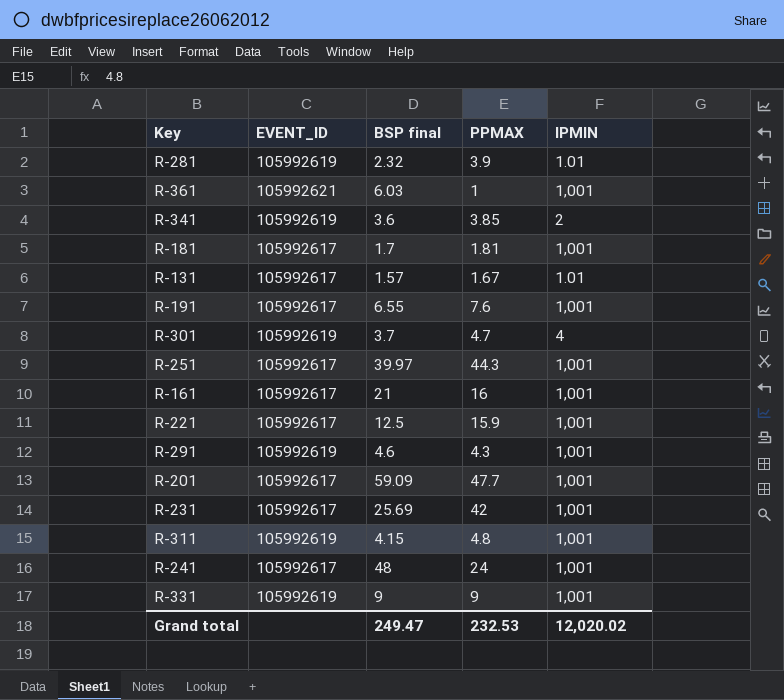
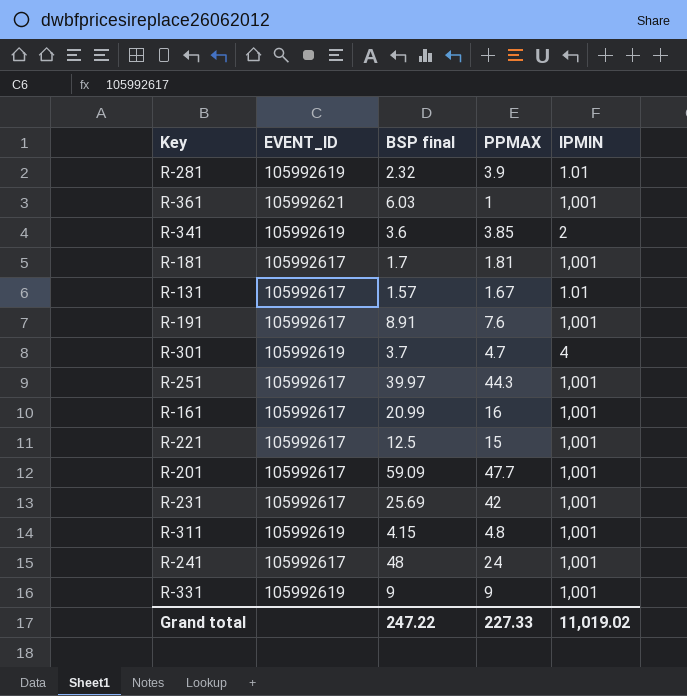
row R-291: 105992619 | 4.6 | 4.3 | 1,001 -> none
R-191 | BSP final: 6.55 -> 8.91
R-161 | BSP final: 21 -> 20.99
R-221 | PPMAX: 15.9 -> 15
Grand total | BSP final: 249.47 -> 247.22
Grand total | PPMAX: 232.53 -> 227.33
Grand total | IPMIN: 12,020.02 -> 11,019.02

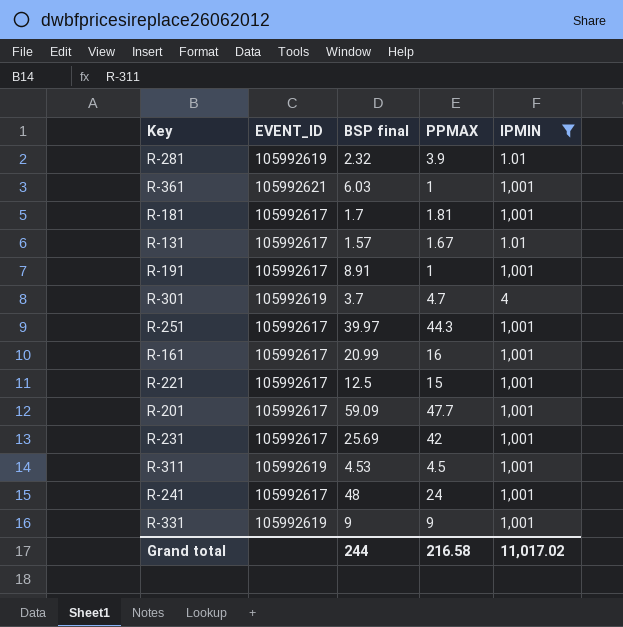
filter: none -> IPMIN != 2
R-191 | PPMAX: 7.6 -> 1
R-311 | BSP final: 4.15 -> 4.53
R-311 | PPMAX: 4.8 -> 4.5
Grand total | BSP final: 247.22 -> 244
Grand total | PPMAX: 227.33 -> 216.58
Grand total | IPMIN: 11,019.02 -> 11,017.02

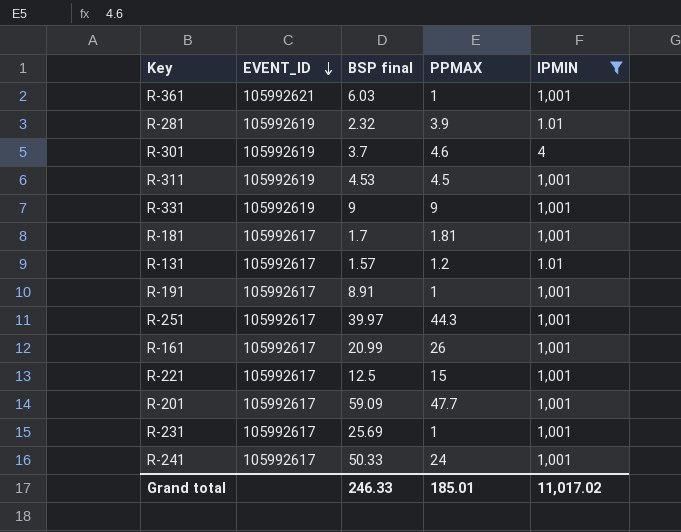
row order: none -> EVENT_ID descending
R-301 | PPMAX: 4.7 -> 4.6
R-131 | PPMAX: 1.67 -> 1.2
R-161 | PPMAX: 16 -> 26
R-231 | PPMAX: 42 -> 1
R-241 | BSP final: 48 -> 50.33
Grand total | BSP final: 244 -> 246.33
Grand total | PPMAX: 216.58 -> 185.01

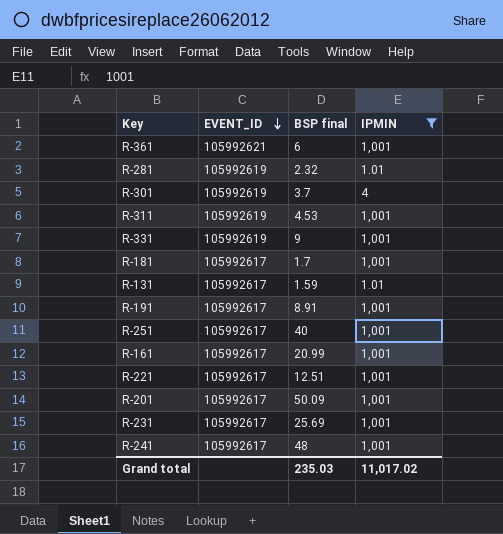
column PPMAX | position: 4 -> none
R-361 | BSP final: 6.03 -> 6
R-131 | BSP final: 1.57 -> 1.59
R-251 | BSP final: 39.97 -> 40
R-221 | BSP final: 12.5 -> 12.51
R-201 | BSP final: 59.09 -> 50.09
R-241 | BSP final: 50.33 -> 48
Grand total | BSP final: 246.33 -> 235.03

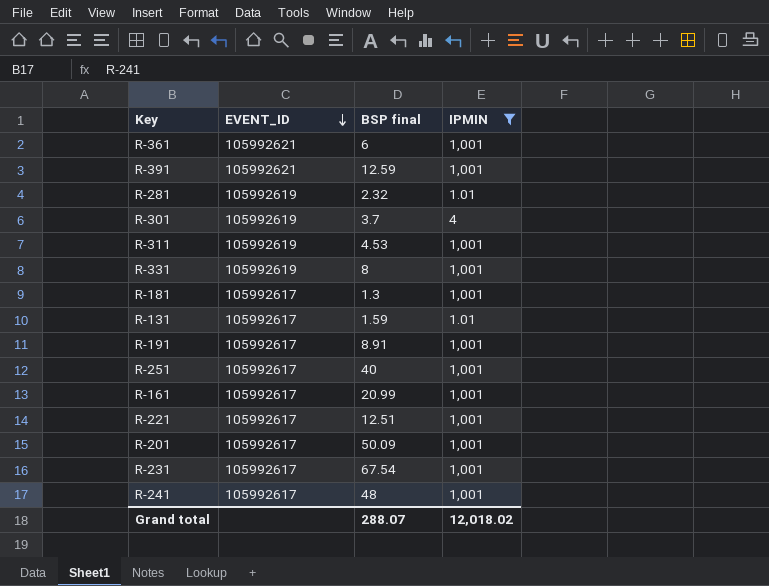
row R-391: none -> 105992621 | 12.59 | 1,001
R-331 | BSP final: 9 -> 8
R-181 | BSP final: 1.7 -> 1.3
R-231 | BSP final: 25.69 -> 67.54
Grand total | BSP final: 235.03 -> 288.07
Grand total | IPMIN: 11,017.02 -> 12,018.02

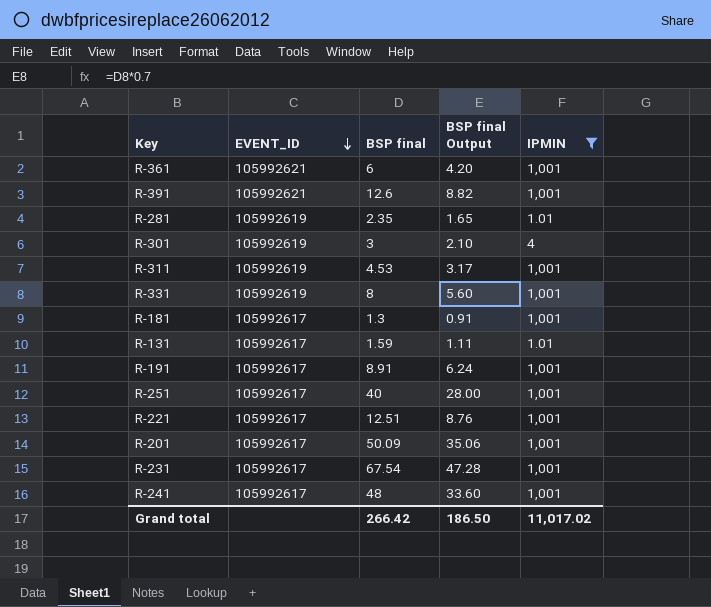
column BSP final Output | formula: none -> [BSP final] * 0.7
row R-161: 105992617 | 20.99 | 1,001 -> none
R-391 | BSP final: 12.59 -> 12.6
R-281 | BSP final: 2.32 -> 2.35
R-301 | BSP final: 3.7 -> 3
Grand total | BSP final: 288.07 -> 266.42
Grand total | IPMIN: 12,018.02 -> 11,017.02

